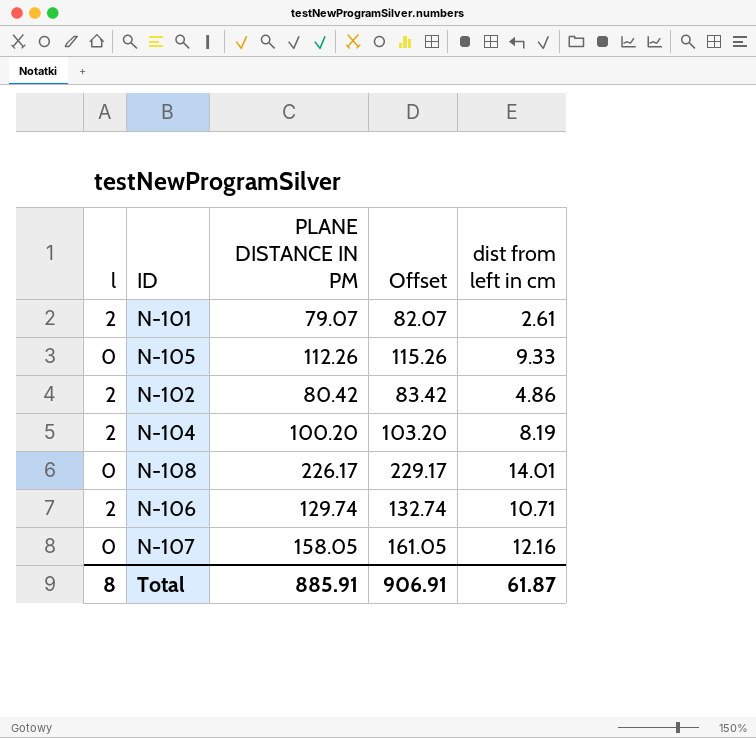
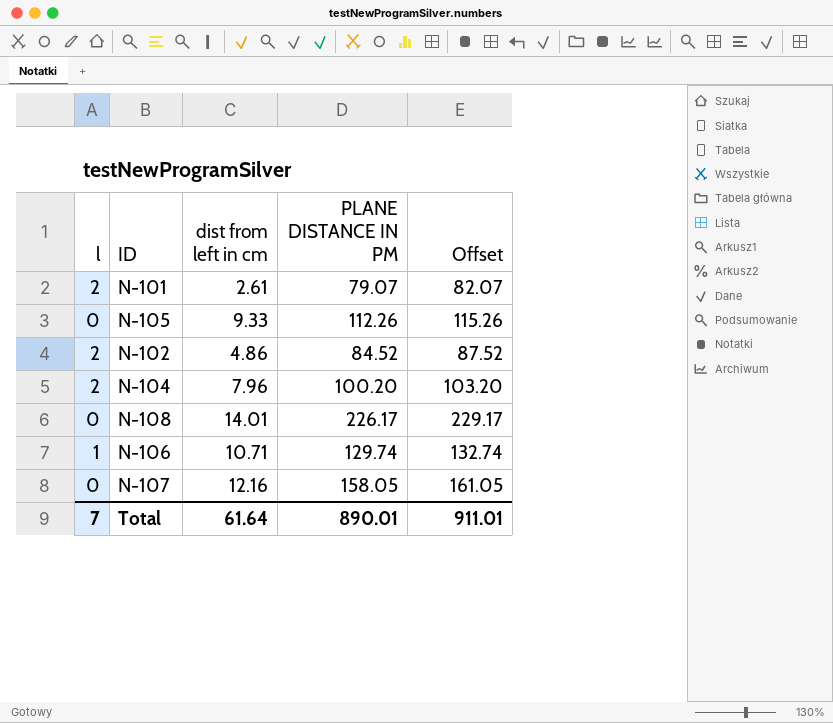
column dist from left in cm | position: 5 -> 3
N-102 | PLANE DISTANCE IN PM: 80.42 -> 84.52
N-102 | Offset: 83.42 -> 87.52
N-104 | dist from left in cm: 8.19 -> 7.96
N-106 | l: 2 -> 1
Total | l: 8 -> 7
Total | dist from left in cm: 61.87 -> 61.64
Total | PLANE DISTANCE IN PM: 885.91 -> 890.01
Total | Offset: 906.91 -> 911.01

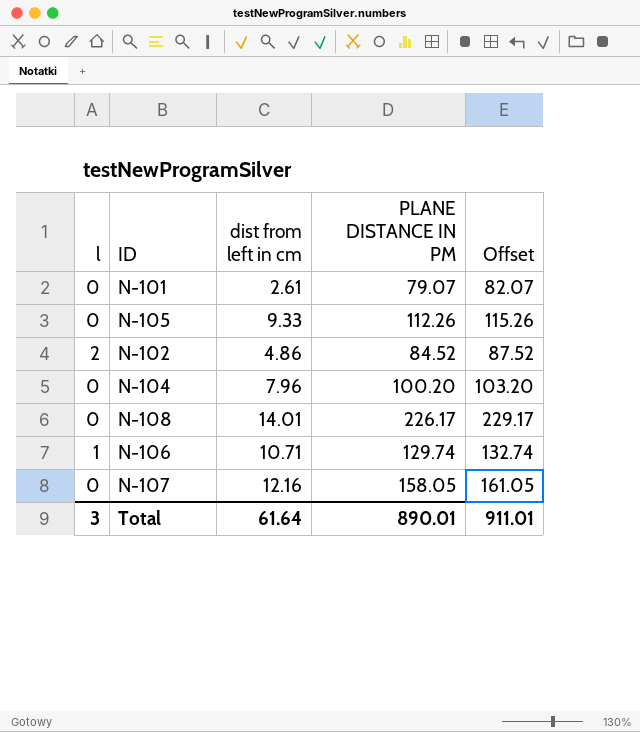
N-101 | l: 2 -> 0
N-104 | l: 2 -> 0
Total | l: 7 -> 3

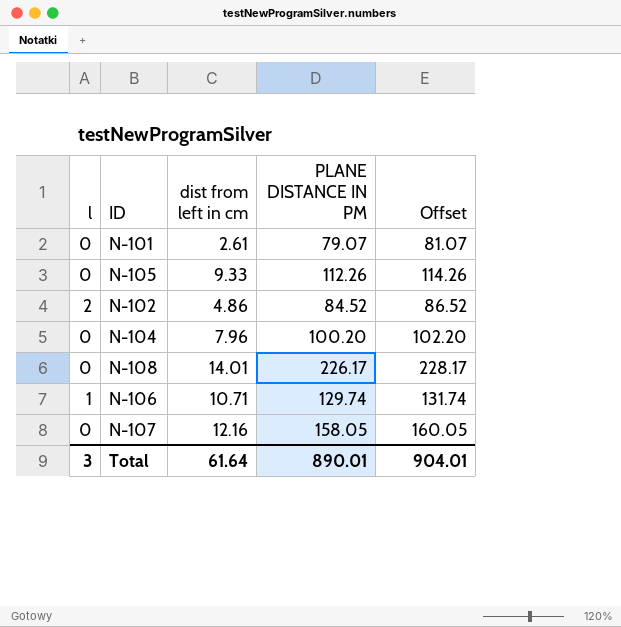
column Offset | formula: [PLANE DISTANCE IN PM] + 3 -> [PLANE DISTANCE IN PM] + 2
Total | Offset: 911.01 -> 904.01

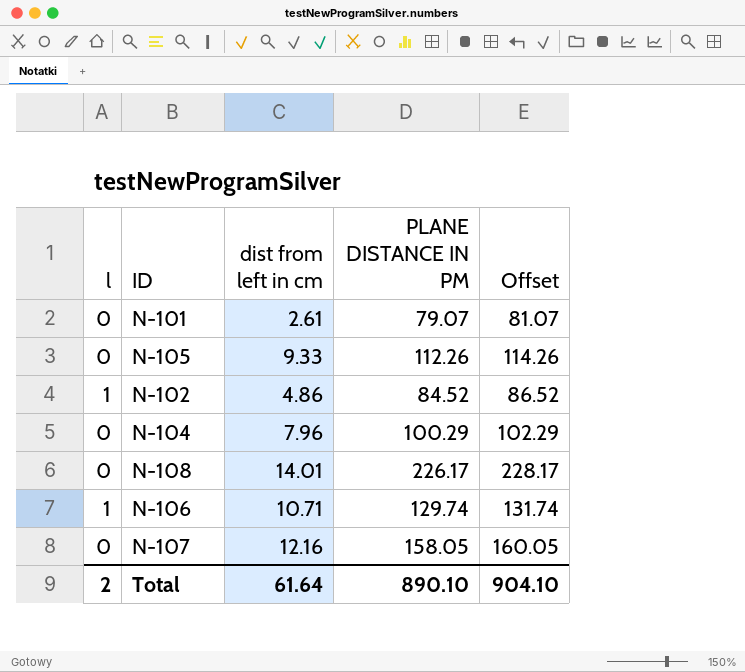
N-102 | l: 2 -> 1
N-104 | PLANE DISTANCE IN PM: 100.20 -> 100.29
N-104 | Offset: 102.20 -> 102.29
Total | l: 3 -> 2
Total | PLANE DISTANCE IN PM: 890.01 -> 890.10
Total | Offset: 904.01 -> 904.10

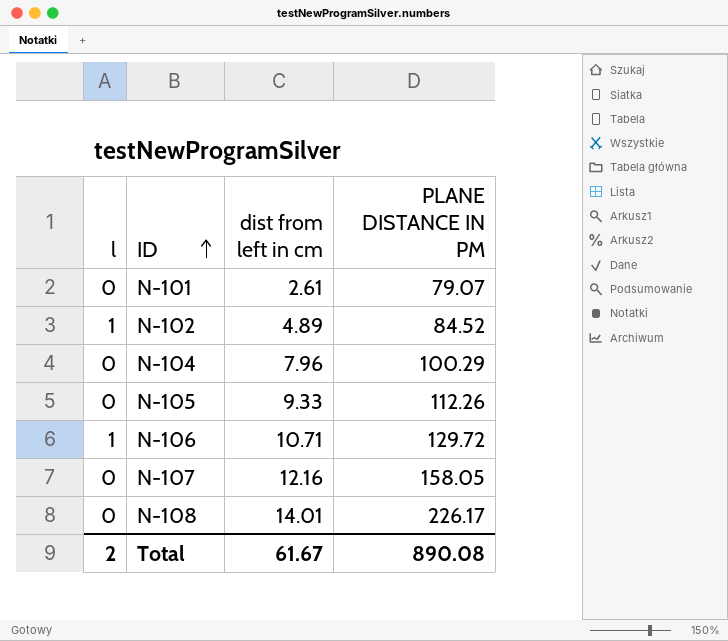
row order: none -> ID ascending
column Offset | formula: [PLANE DISTANCE IN PM] + 2 -> none
N-102 | dist from left in cm: 4.86 -> 4.89
N-106 | PLANE DISTANCE IN PM: 129.74 -> 129.72
Total | dist from left in cm: 61.64 -> 61.67
Total | PLANE DISTANCE IN PM: 890.10 -> 890.08

